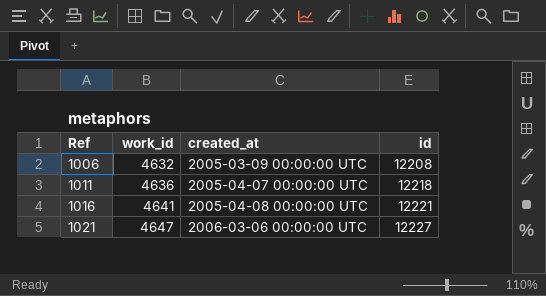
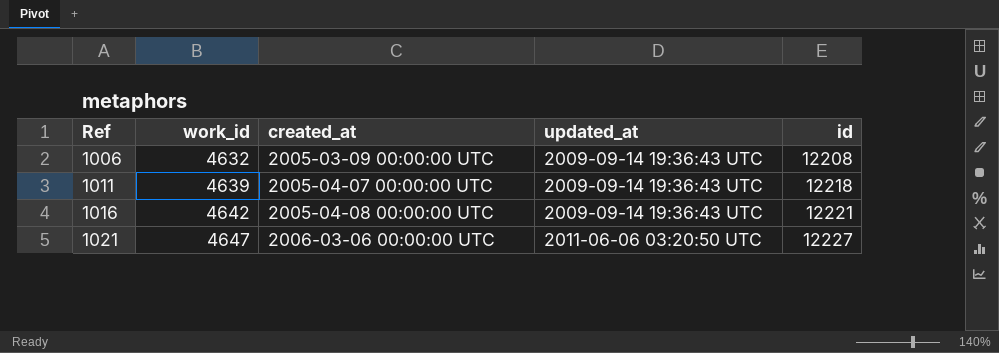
column updated_at | position: none -> 4
1011 | work_id: 4636 -> 4639
1016 | work_id: 4641 -> 4642

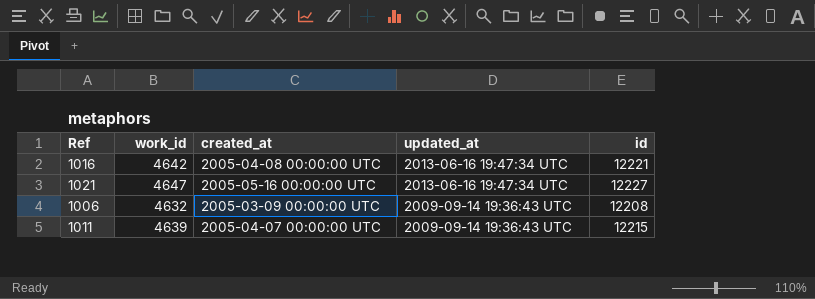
row order: Ref ascending -> updated_at descending
1016 | updated_at: 2009-09-14 19:36:43 UTC -> 2013-06-16 19:47:34 UTC
1021 | created_at: 2006-03-06 00:00:00 UTC -> 2005-05-16 00:00:00 UTC
1021 | updated_at: 2011-06-06 03:20:50 UTC -> 2013-06-16 19:47:34 UTC
1011 | id: 12218 -> 12215

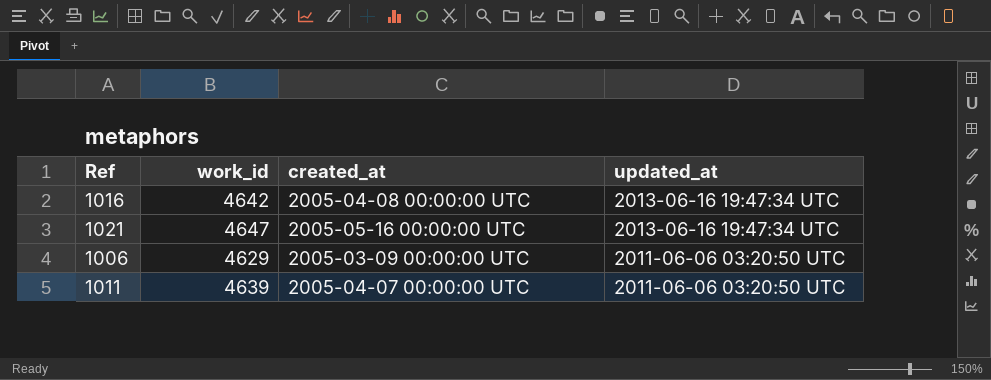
column id | position: 5 -> none
1006 | work_id: 4632 -> 4629
1006 | updated_at: 2009-09-14 19:36:43 UTC -> 2011-06-06 03:20:50 UTC
1011 | updated_at: 2009-09-14 19:36:43 UTC -> 2011-06-06 03:20:50 UTC

